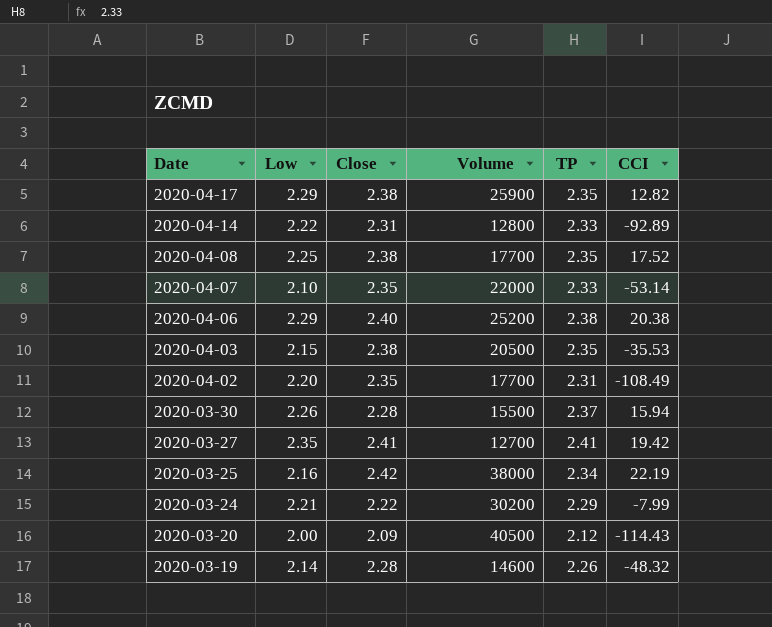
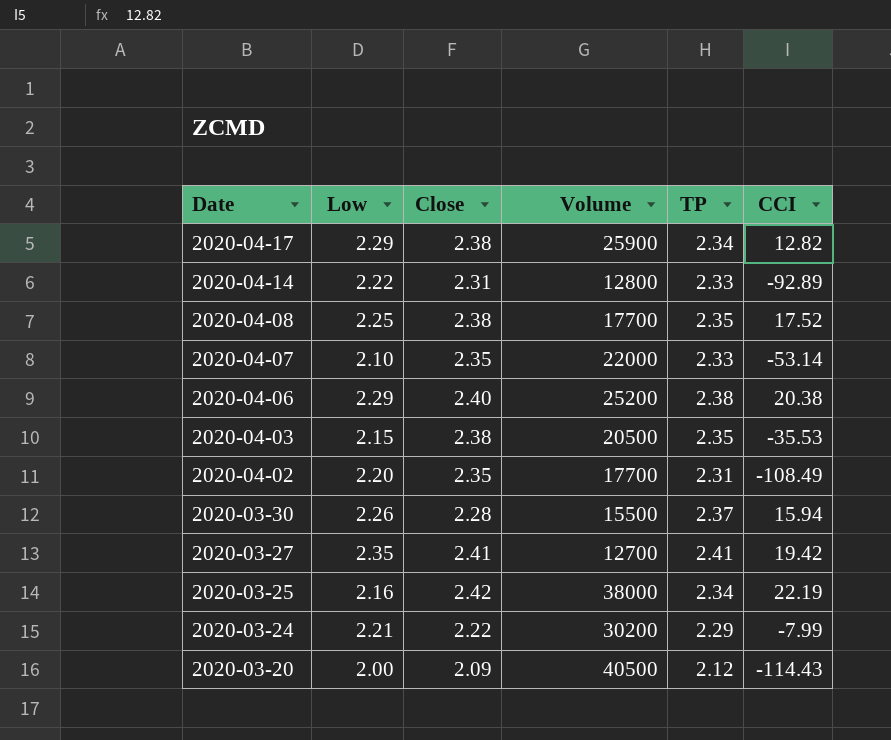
row 2020-03-19: 2.14 | 2.28 | 14600 | 2.26 | -48.32 -> none
2020-04-17 | TP: 2.35 -> 2.34

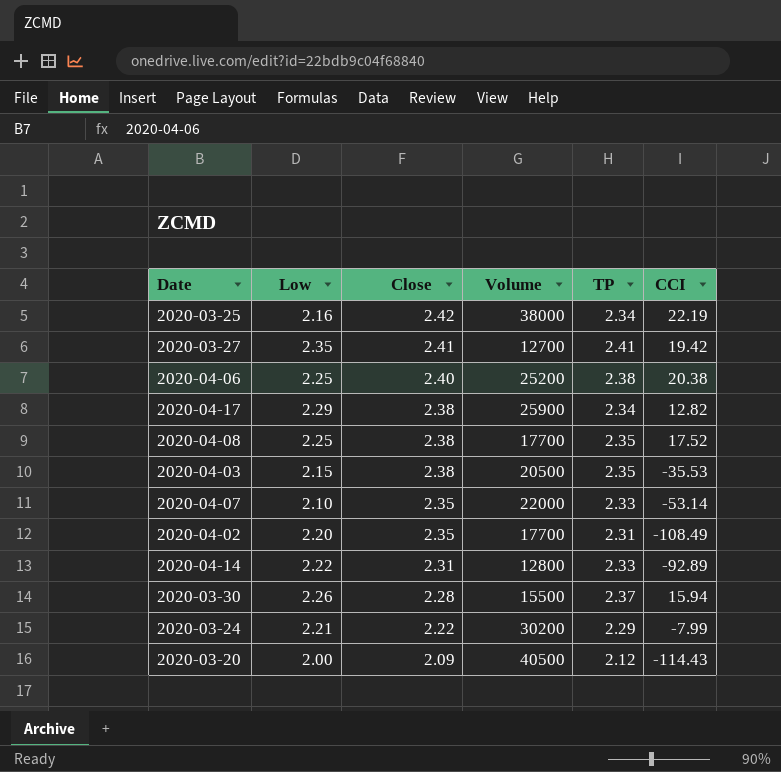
row order: Date descending -> Close descending
2020-04-06 | Low: 2.29 -> 2.25

